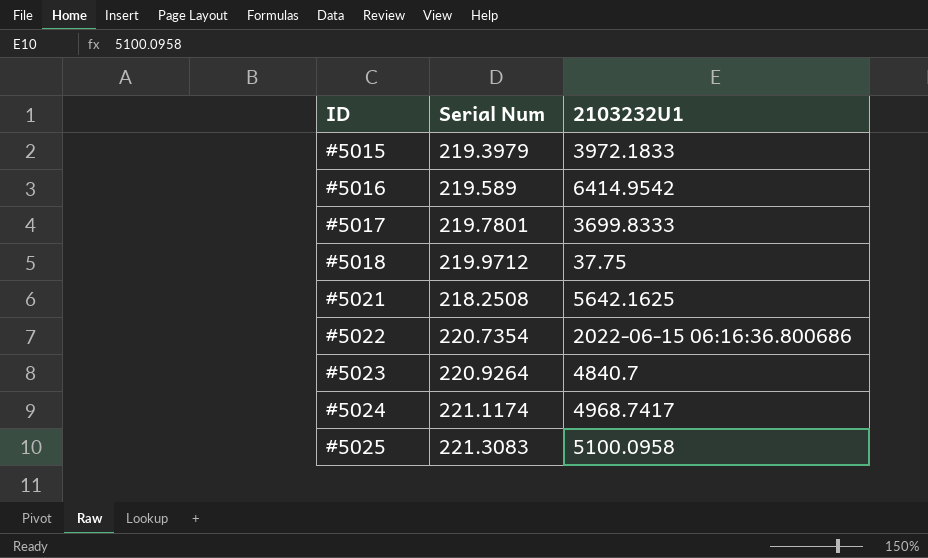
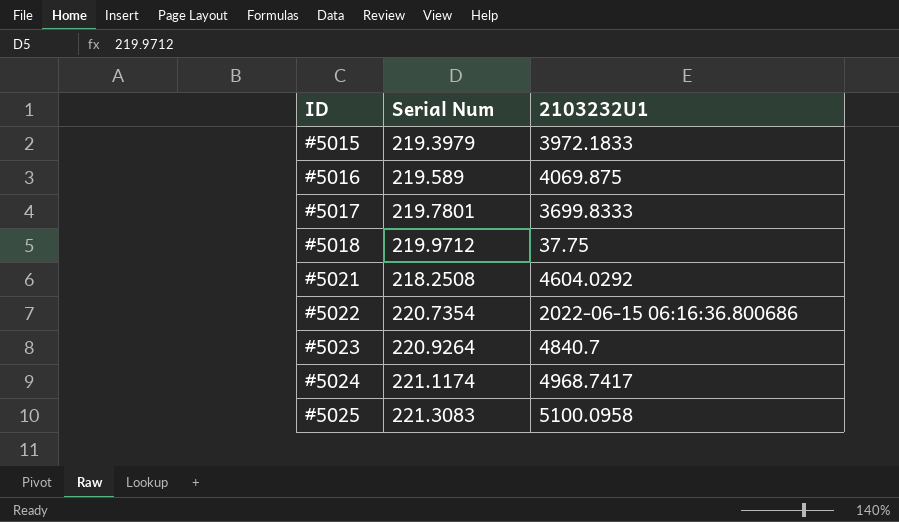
#5016 | 2103232U1: 6414.9542 -> 4069.875
#5021 | 2103232U1: 5642.1625 -> 4604.0292

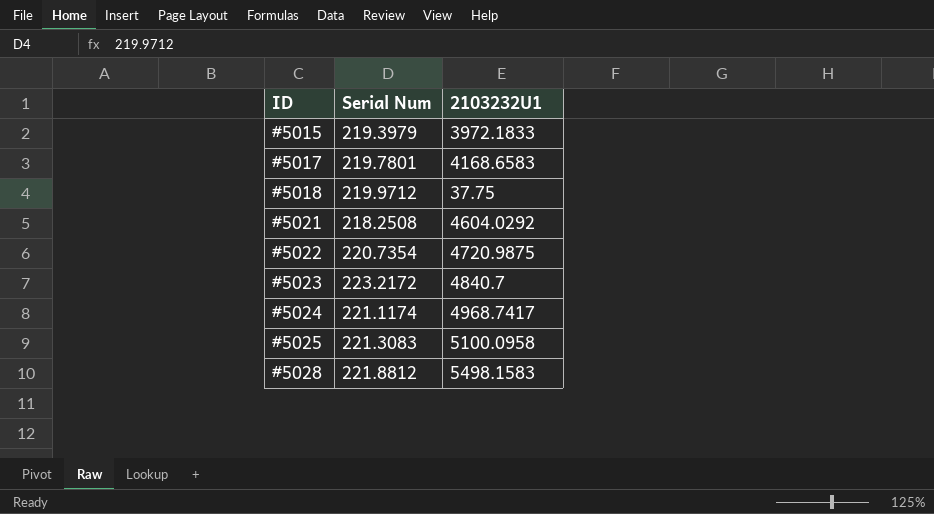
row #5016: 219.589 | 4069.875 -> none
#5017 | 2103232U1: 3699.8333 -> 4168.6583
#5022 | 2103232U1: 2022-06-15 06:16:36.800686 -> 4720.9875
#5023 | Serial Num: 220.9264 -> 223.2172
row #5028: none -> 221.8812 | 5498.1583

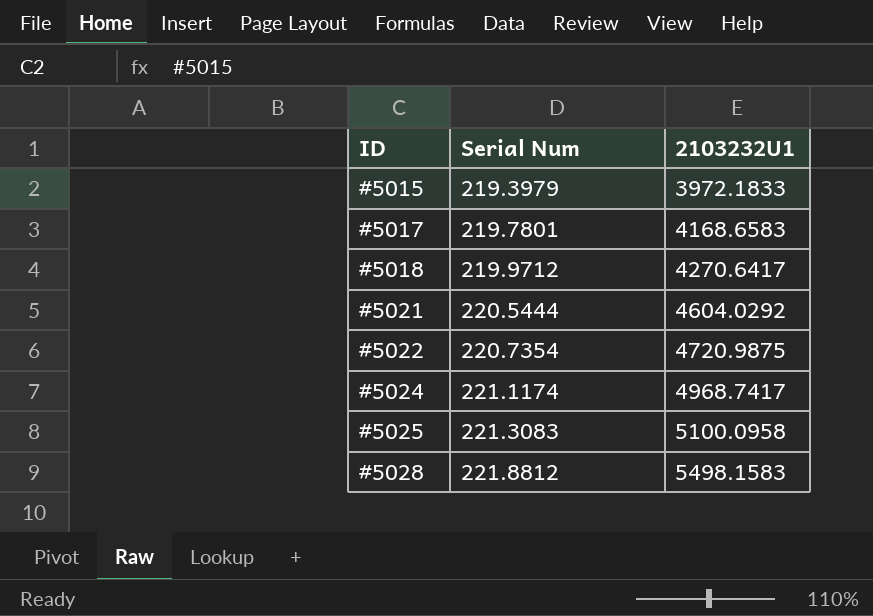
row #5023: 223.2172 | 4840.7 -> none
#5018 | 2103232U1: 37.75 -> 4270.6417
#5021 | Serial Num: 218.2508 -> 220.5444

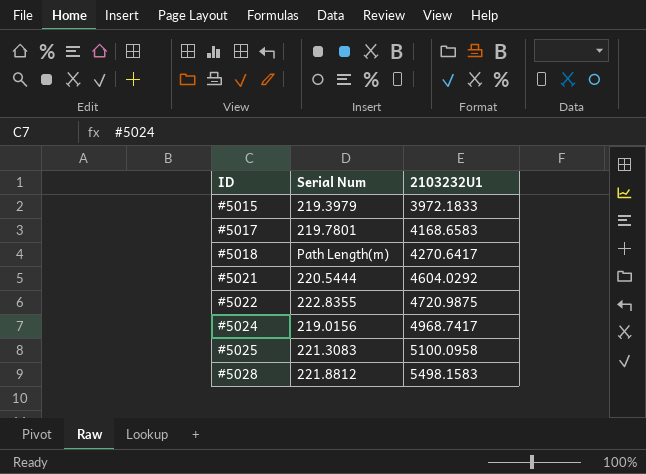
#5018 | Serial Num: 219.9712 -> Path Length(m)
#5022 | Serial Num: 220.7354 -> 222.8355
#5024 | Serial Num: 221.1174 -> 219.0156

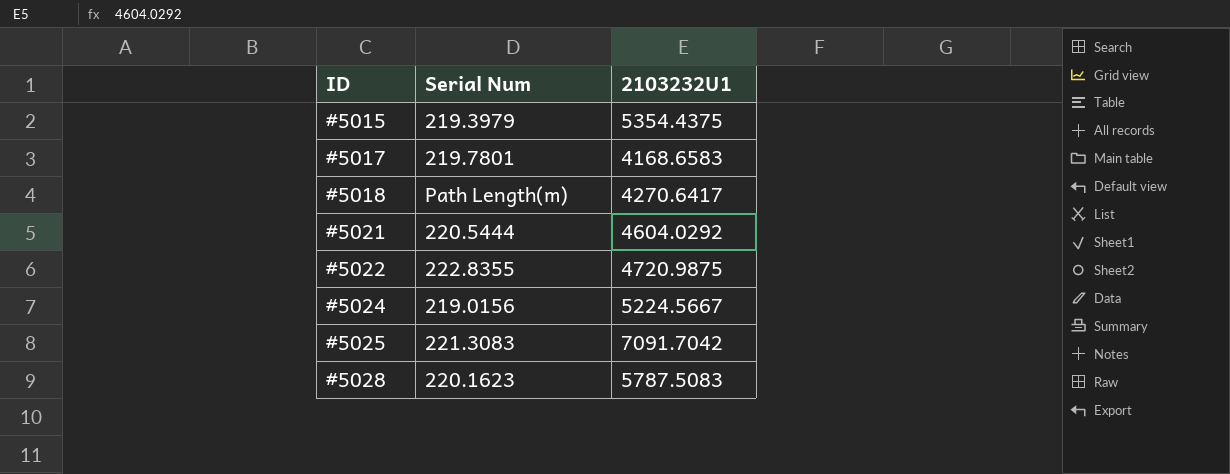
#5015 | 2103232U1: 3972.1833 -> 5354.4375
#5024 | 2103232U1: 4968.7417 -> 5224.5667
#5025 | 2103232U1: 5100.0958 -> 7091.7042
#5028 | Serial Num: 221.8812 -> 220.1623
#5028 | 2103232U1: 5498.1583 -> 5787.5083

